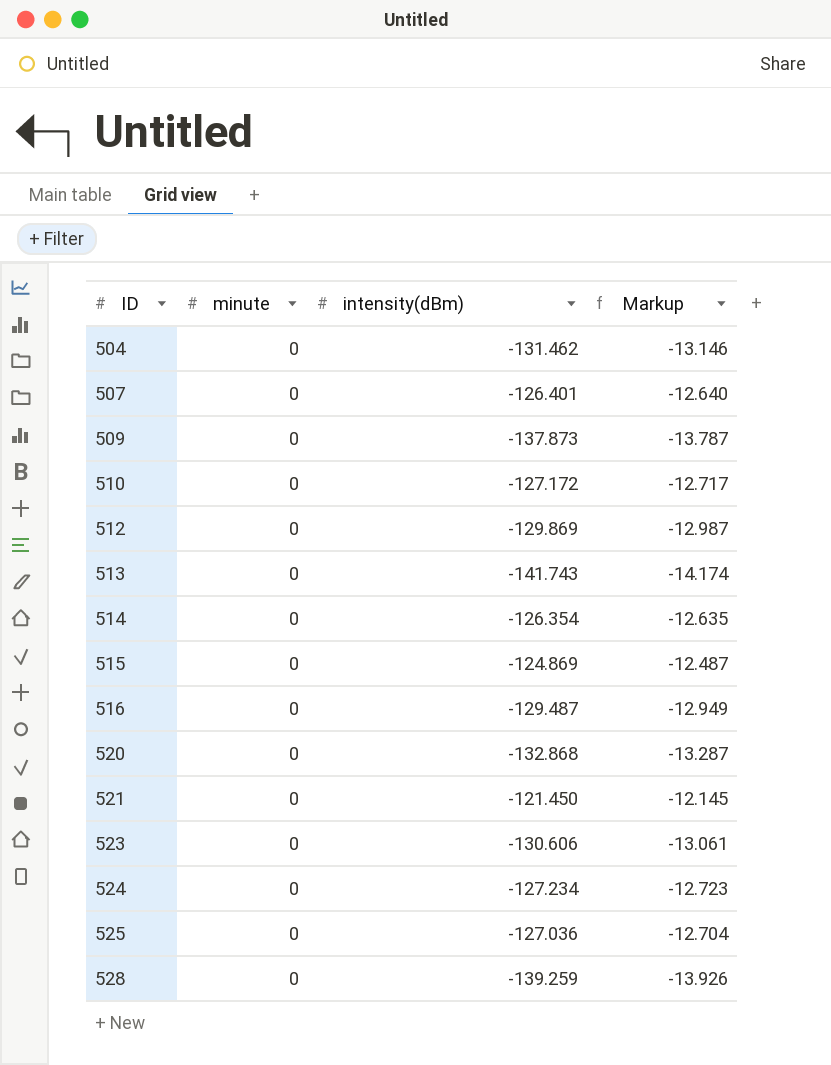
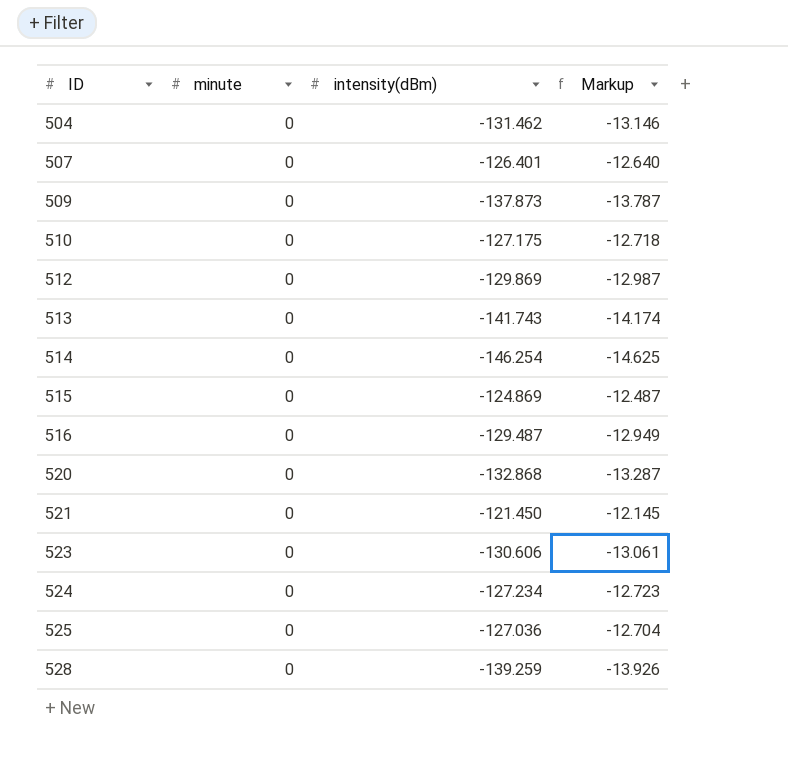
510 | intensity(dBm): -127.172 -> -127.175
510 | Markup: -12.717 -> -12.718
514 | intensity(dBm): -126.354 -> -146.254
514 | Markup: -12.635 -> -14.625

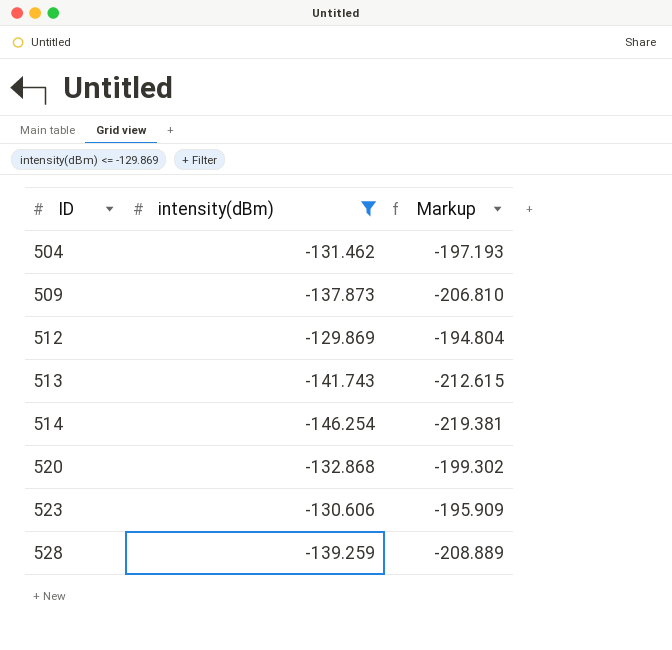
filter: none -> intensity(dBm) <= -129.869
column minute | position: 2 -> none
column Markup | formula: [intensity(dBm)] * 0.1 -> [intensity(dBm)] * 1.5

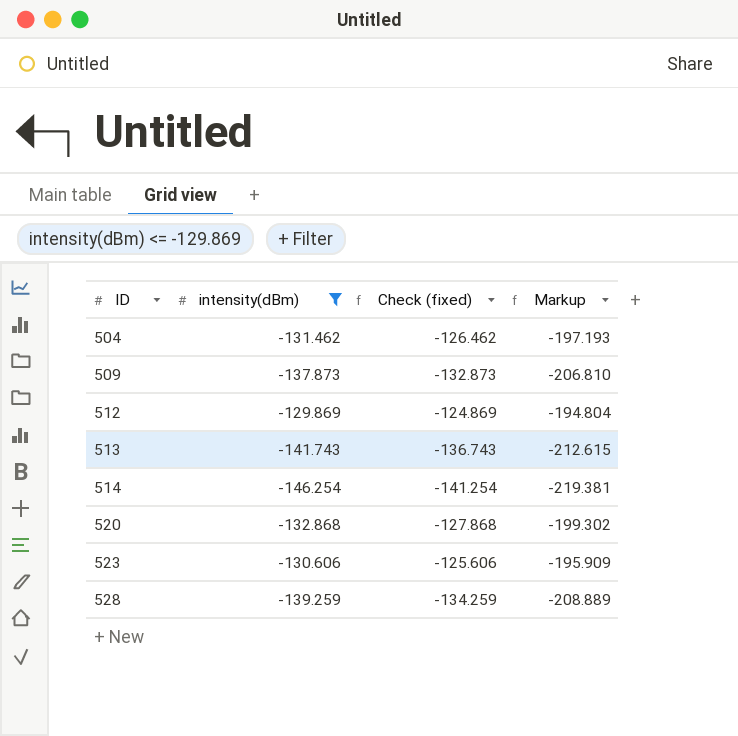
column Check (fixed) | formula: none -> [intensity(dBm)] + 5

